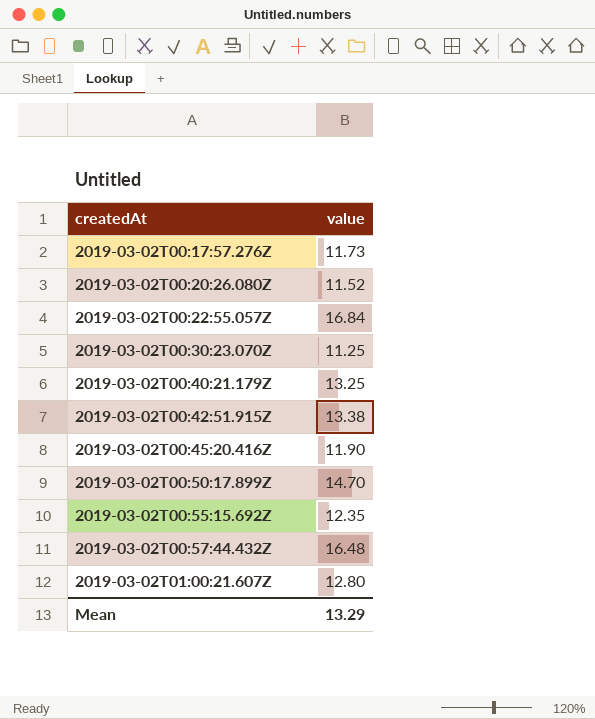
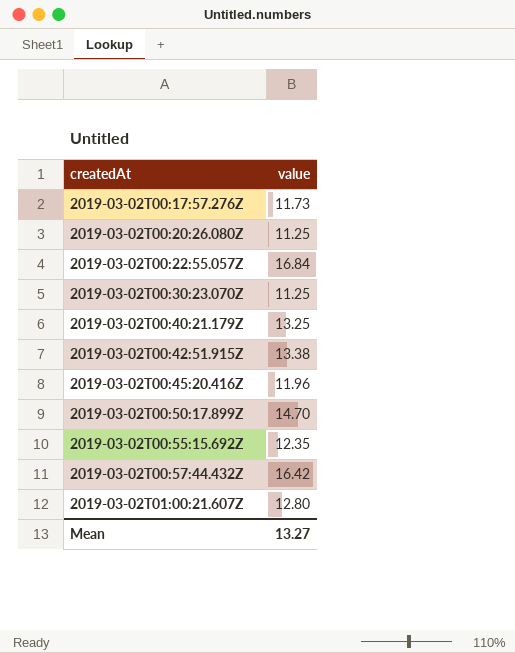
2019-03-02T00:20:26.080Z | value: 11.52 -> 11.25
2019-03-02T00:45:20.416Z | value: 11.90 -> 11.96
2019-03-02T00:57:44.432Z | value: 16.48 -> 16.42
Mean | value: 13.29 -> 13.27

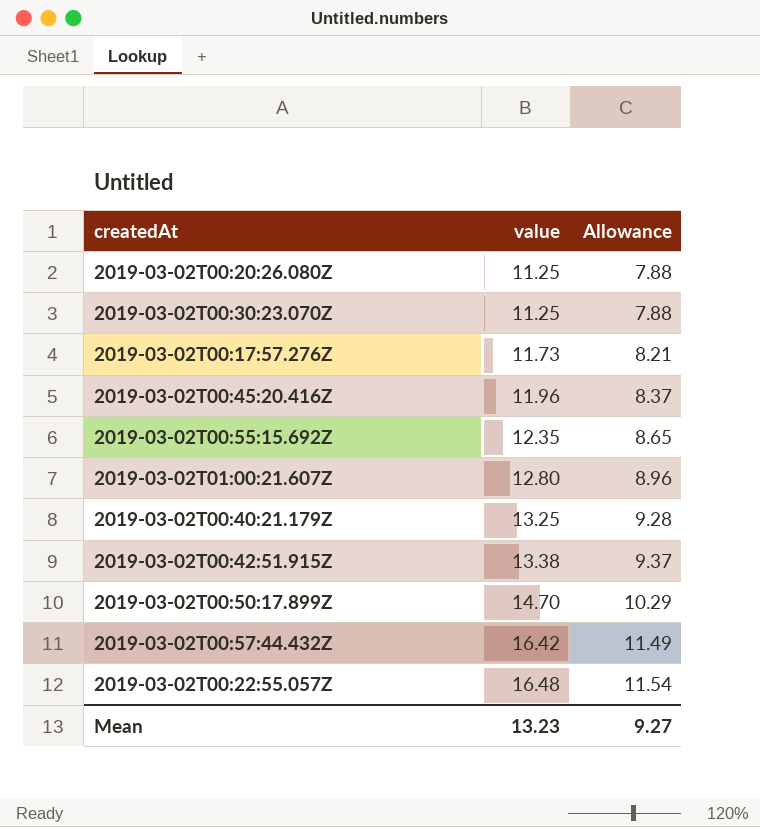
row order: createdAt ascending -> value ascending
column Allowance | formula: none -> [value] * 0.7
2019-03-02T00:22:55.057Z | value: 16.84 -> 16.48
Mean | value: 13.27 -> 13.23

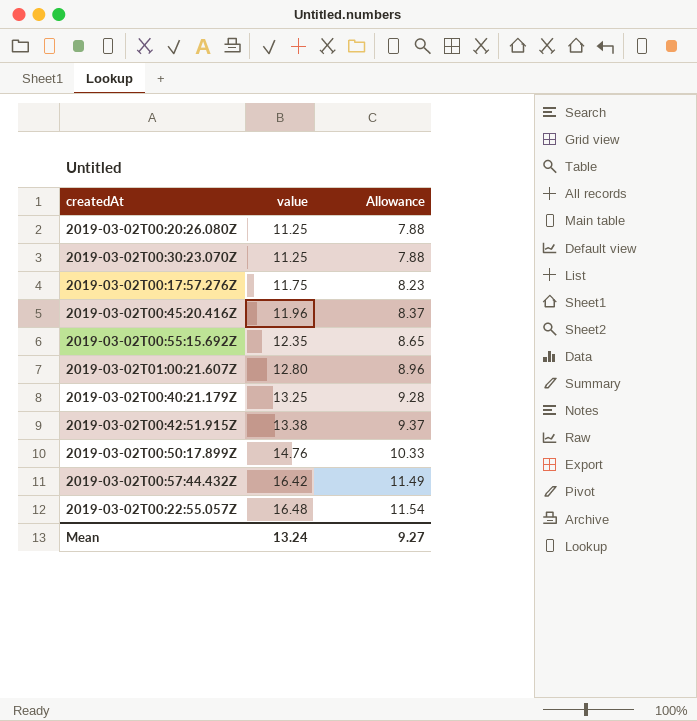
2019-03-02T00:17:57.276Z | value: 11.73 -> 11.75
2019-03-02T00:17:57.276Z | Allowance: 8.21 -> 8.23
2019-03-02T00:50:17.899Z | value: 14.70 -> 14.76
2019-03-02T00:50:17.899Z | Allowance: 10.29 -> 10.33
Mean | value: 13.23 -> 13.24

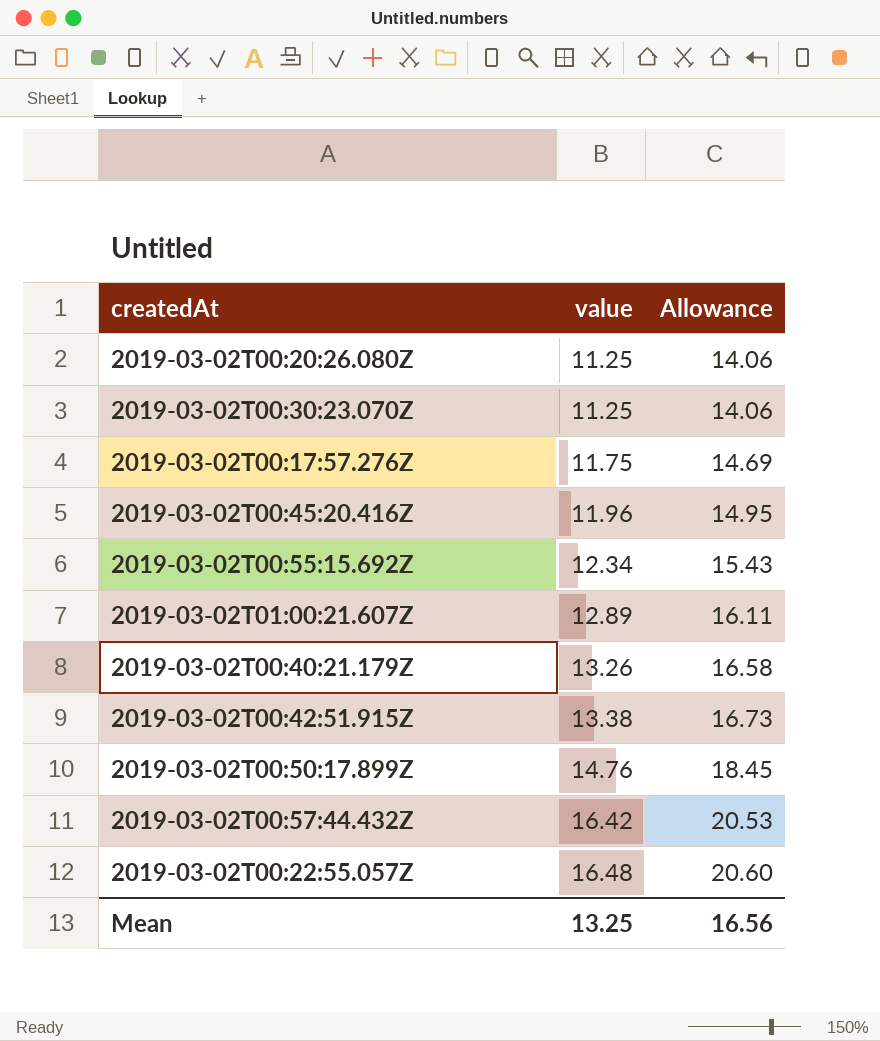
column Allowance | formula: [value] * 0.7 -> [value] * 1.25
2019-03-02T00:55:15.692Z | value: 12.35 -> 12.34
2019-03-02T01:00:21.607Z | value: 12.80 -> 12.89
2019-03-02T00:40:21.179Z | value: 13.25 -> 13.26
Mean | value: 13.24 -> 13.25
Mean | Allowance: 9.27 -> 16.56

